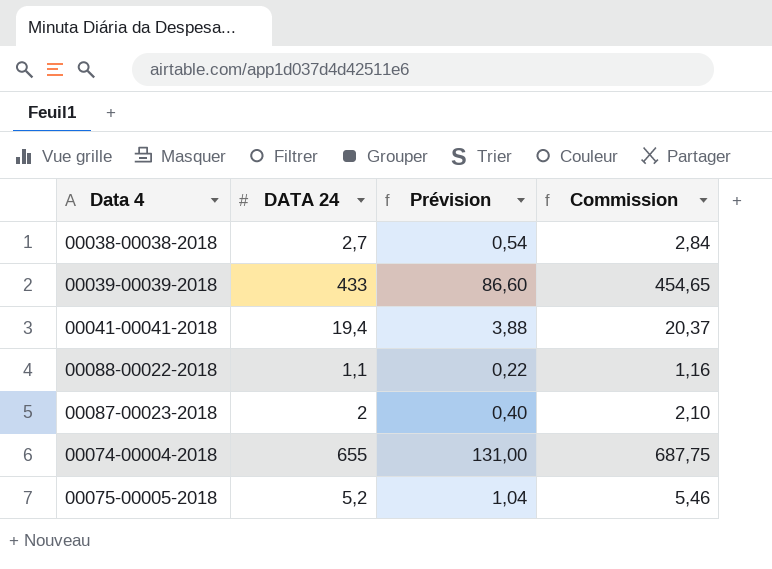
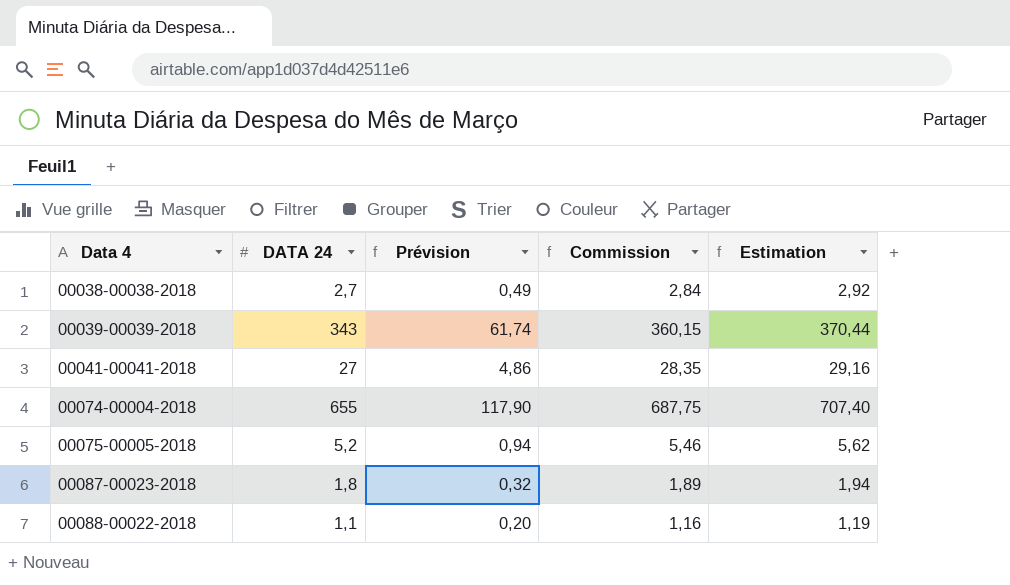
row order: none -> Data 4 ascending
column Prévision | formula: [DATA 24] * 0,2 -> [DATA 24] * 0,18
column Estimation | formula: none -> [DATA 24] * 1,08
00039-00039-2018 | DATA 24: 433 -> 343
00039-00039-2018 | Commission: 454,65 -> 360,15
00041-00041-2018 | DATA 24: 19,4 -> 27
00041-00041-2018 | Commission: 20,37 -> 28,35
00087-00023-2018 | DATA 24: 2 -> 1,8
00087-00023-2018 | Commission: 2,10 -> 1,89

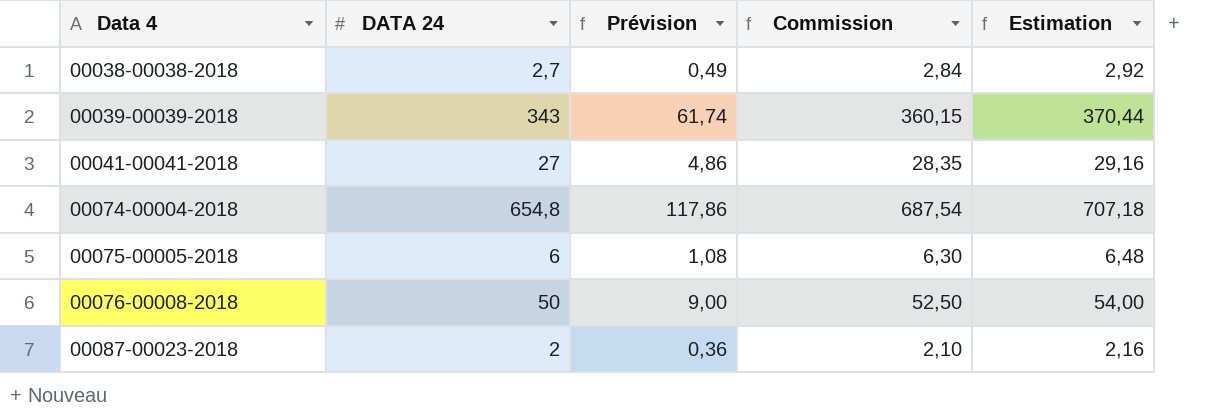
row 00088-00022-2018: 1,1 | 0,20 | 1,16 | 1,19 -> none
00074-00004-2018 | DATA 24: 655 -> 654,8
00074-00004-2018 | Prévision: 117,90 -> 117,86
00074-00004-2018 | Commission: 687,75 -> 687,54
00074-00004-2018 | Estimation: 707,40 -> 707,18
00075-00005-2018 | DATA 24: 5,2 -> 6
00075-00005-2018 | Prévision: 0,94 -> 1,08
00075-00005-2018 | Commission: 5,46 -> 6,30
00075-00005-2018 | Estimation: 5,62 -> 6,48
row 00076-00008-2018: none -> 50 | 9,00 | 52,50 | 54,00
00087-00023-2018 | DATA 24: 1,8 -> 2
00087-00023-2018 | Prévision: 0,32 -> 0,36
00087-00023-2018 | Commission: 1,89 -> 2,10
00087-00023-2018 | Estimation: 1,94 -> 2,16

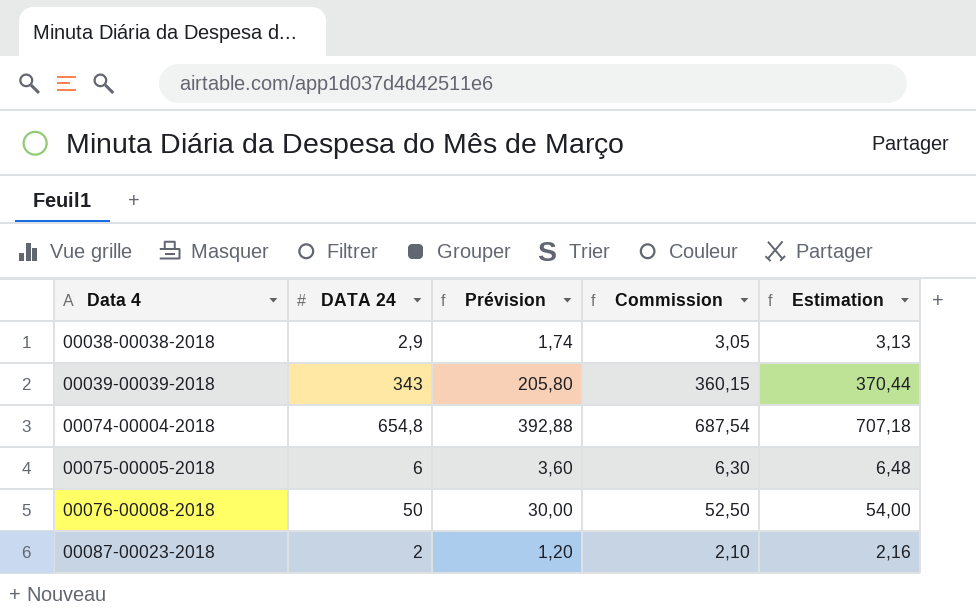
column Prévision | formula: [DATA 24] * 0,18 -> [DATA 24] * 0,6
row 00041-00041-2018: 27 | 4,86 | 28,35 | 29,16 -> none
00038-00038-2018 | DATA 24: 2,7 -> 2,9
00038-00038-2018 | Commission: 2,84 -> 3,05
00038-00038-2018 | Estimation: 2,92 -> 3,13

